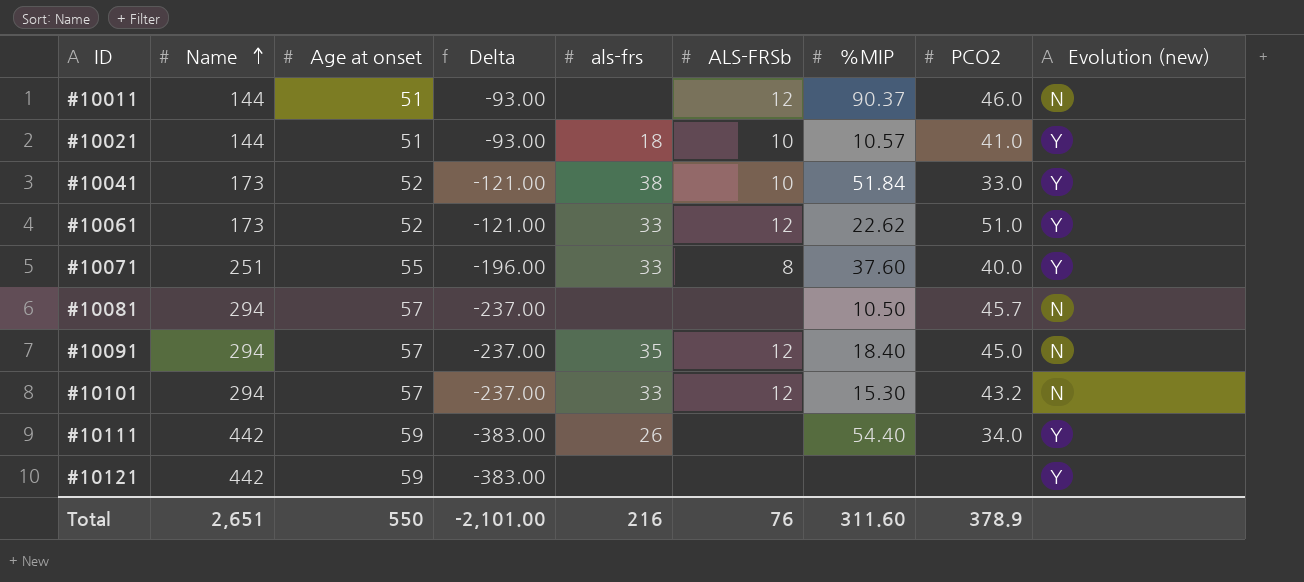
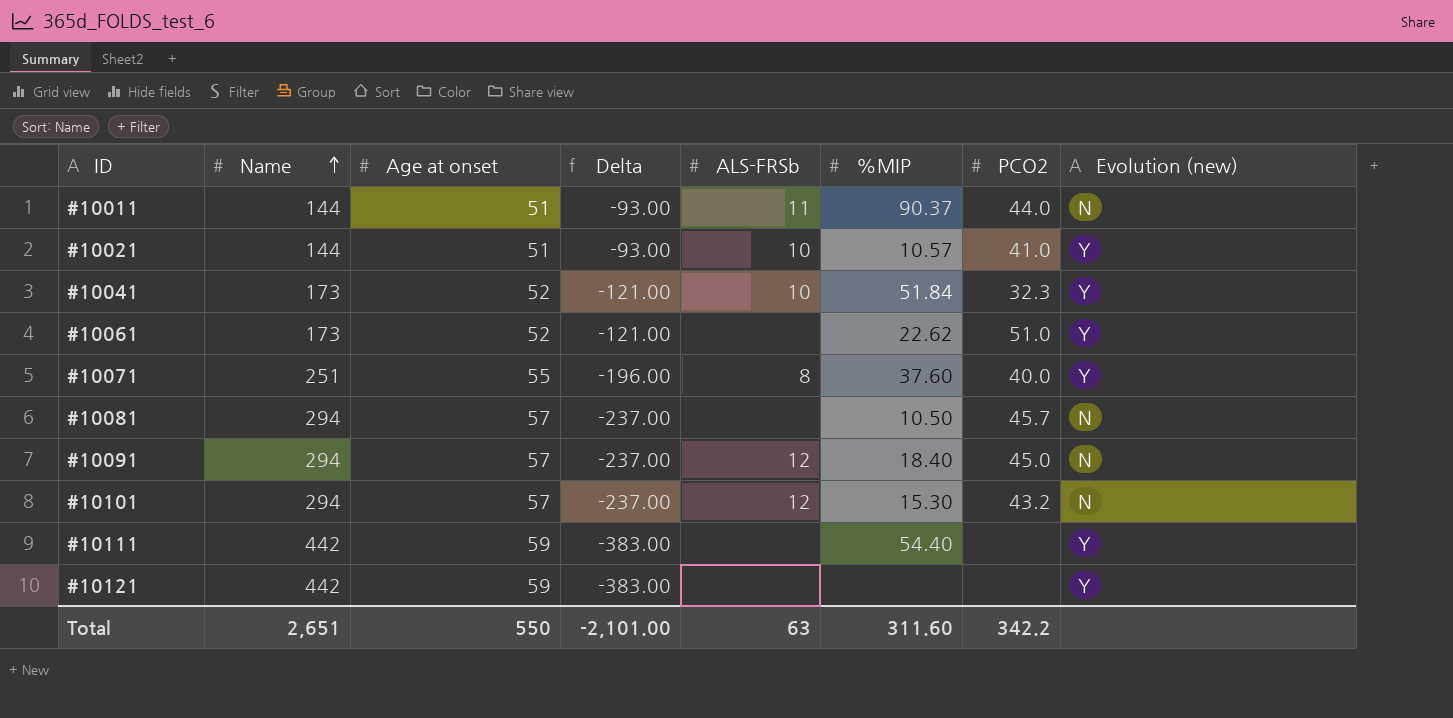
column als-frs | position: 5 -> none
#10011 | ALS-FRSb: 12 -> 11
#10011 | PCO2: 46.0 -> 44.0
#10041 | PCO2: 33.0 -> 32.3
#10061 | ALS-FRSb: 12 -> none
#10111 | PCO2: 34.0 -> none
Total | ALS-FRSb: 76 -> 63
Total | PCO2: 378.9 -> 342.2

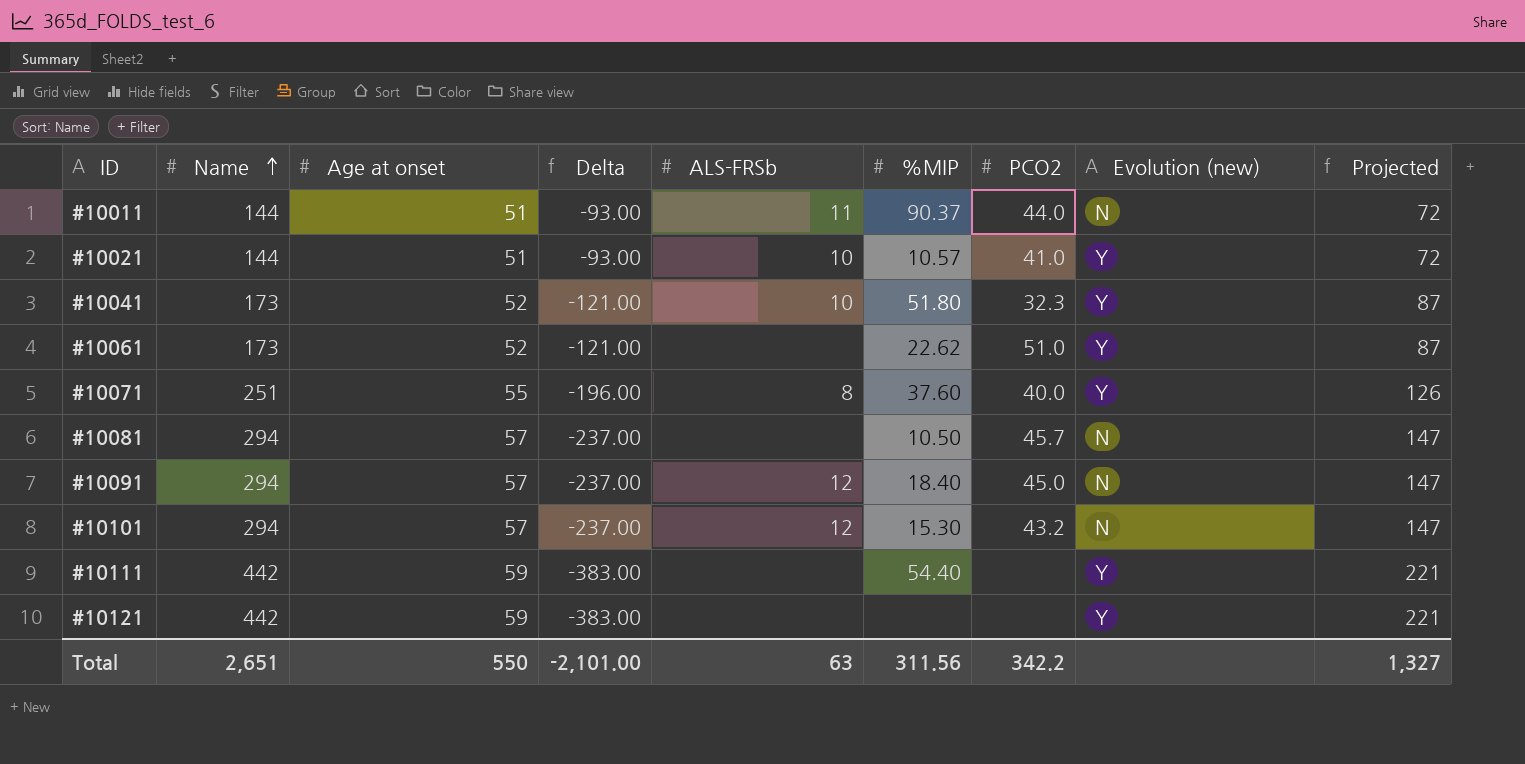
column Projected | formula: none -> [Name] * 0.5
#10041 | %MIP: 51.84 -> 51.80
Total | %MIP: 311.60 -> 311.56

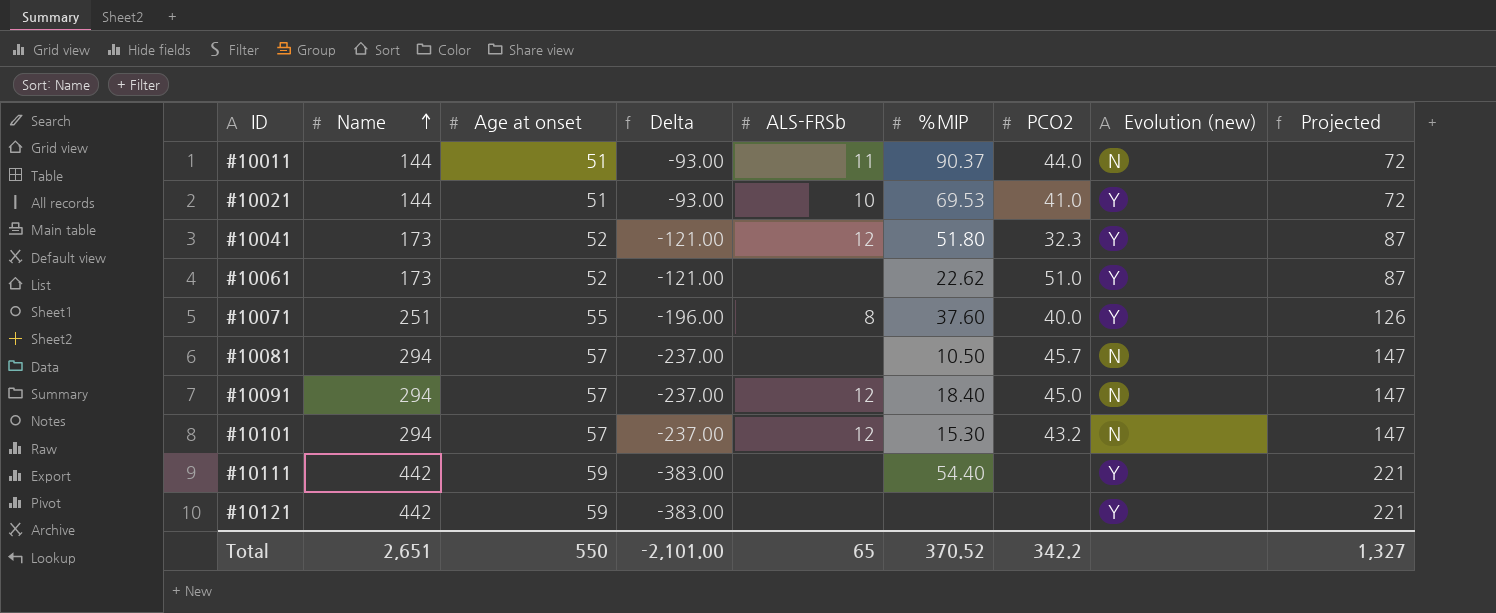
#10021 | %MIP: 10.57 -> 69.53
#10041 | ALS-FRSb: 10 -> 12
Total | ALS-FRSb: 63 -> 65
Total | %MIP: 311.56 -> 370.52

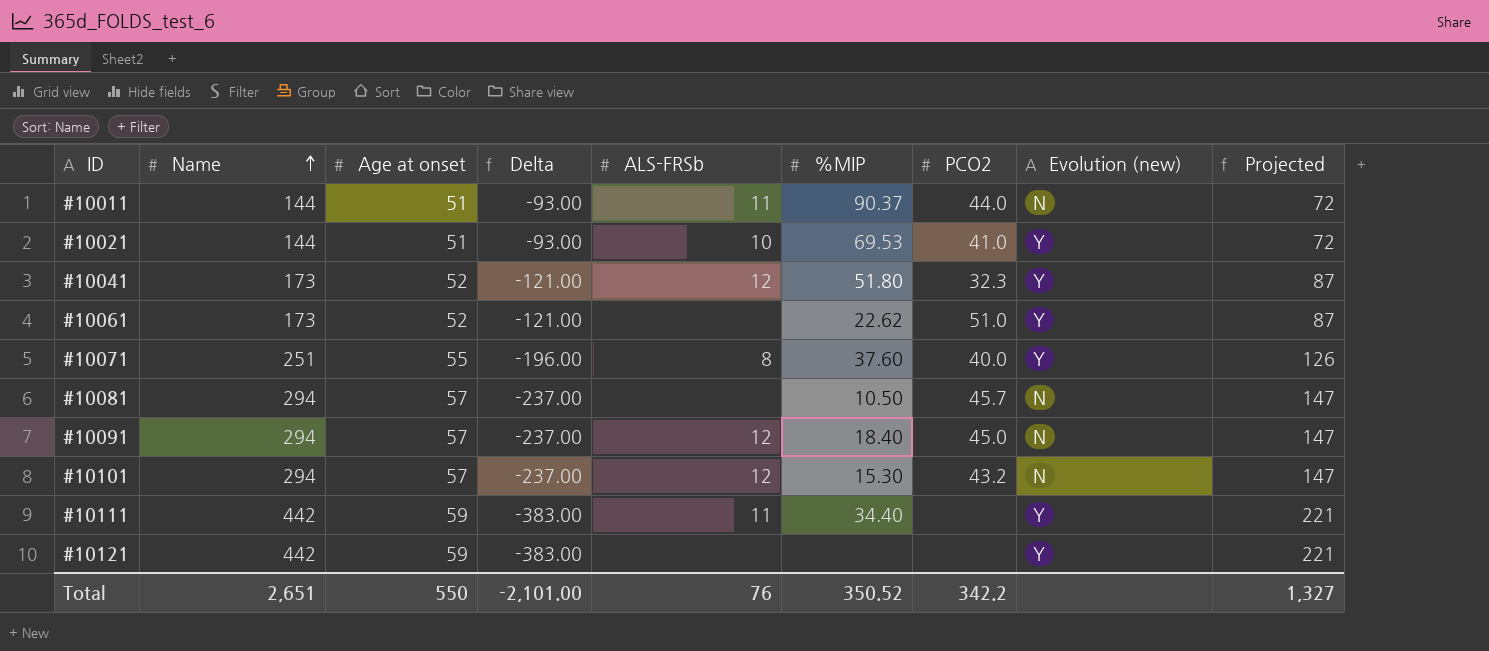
#10111 | ALS-FRSb: none -> 11
#10111 | %MIP: 54.40 -> 34.40
Total | ALS-FRSb: 65 -> 76
Total | %MIP: 370.52 -> 350.52

